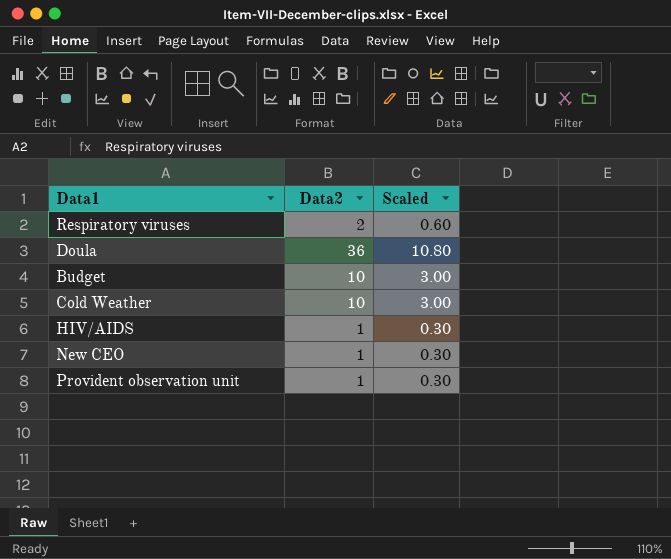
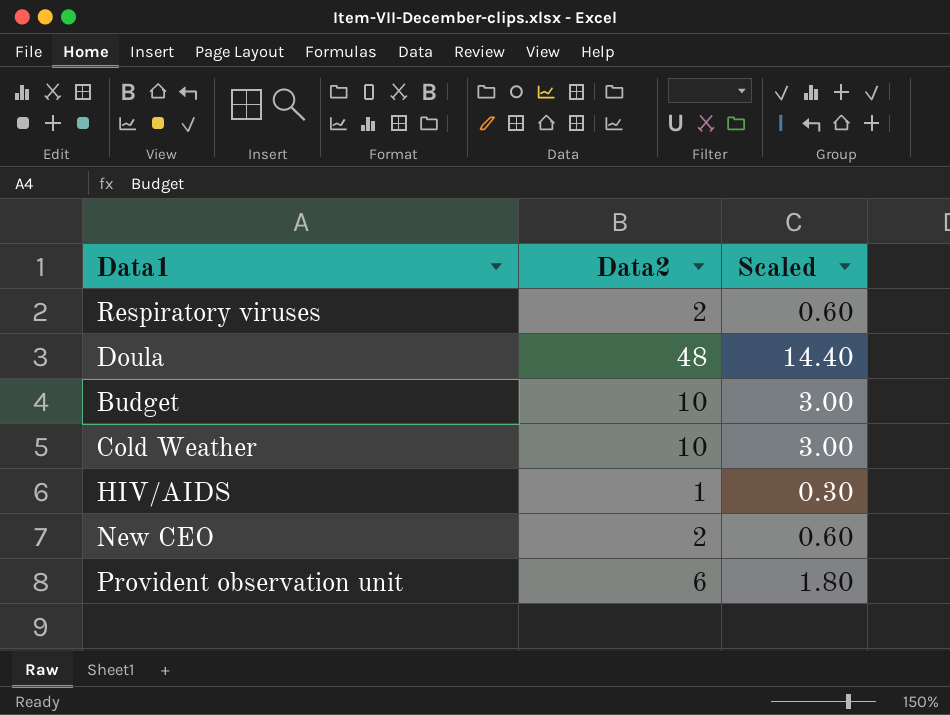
Doula | Data2: 36 -> 48
Doula | Scaled: 10.80 -> 14.40
New CEO | Data2: 1 -> 2
New CEO | Scaled: 0.30 -> 0.60
Provident observation unit | Data2: 1 -> 6
Provident observation unit | Scaled: 0.30 -> 1.80

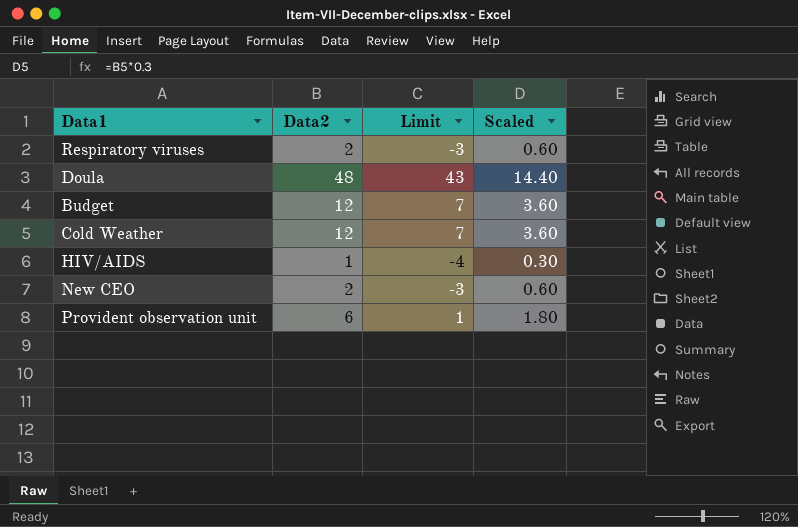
column Limit | formula: none -> [Data2] - 5
Budget | Data2: 10 -> 12
Budget | Scaled: 3.00 -> 3.60
Cold Weather | Data2: 10 -> 12
Cold Weather | Scaled: 3.00 -> 3.60

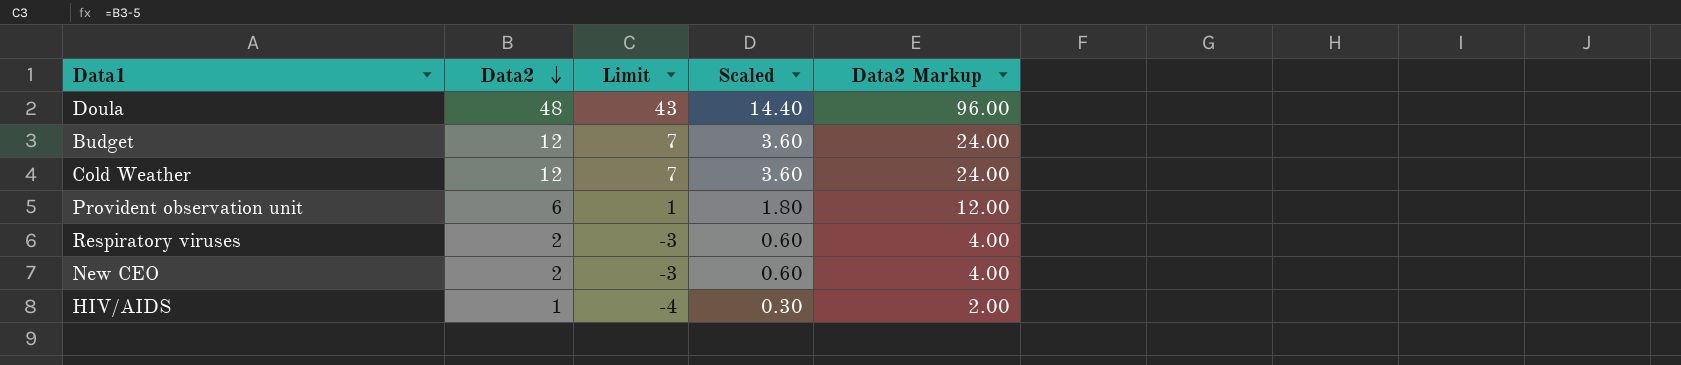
row order: none -> Data2 descending
column Data2 Markup | formula: none -> [Data2] * 2

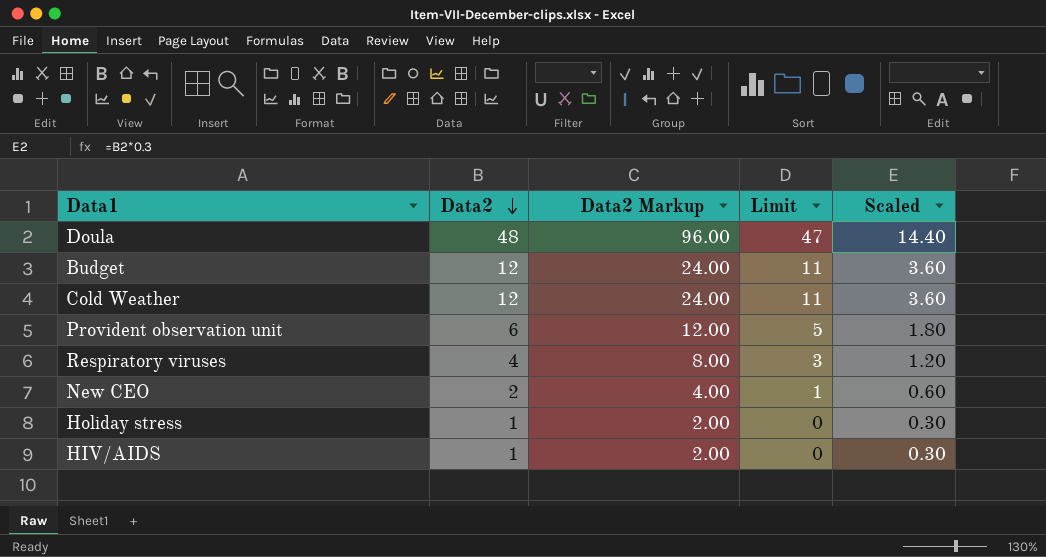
column Data2 Markup | position: 5 -> 3
column Limit | formula: [Data2] - 5 -> [Data2] - 1
Respiratory viruses | Data2: 2 -> 4
Respiratory viruses | Data2 Markup: 4.00 -> 8.00
Respiratory viruses | Scaled: 0.60 -> 1.20
row Holiday stress: none -> 1 | 2.00 | 0 | 0.30

